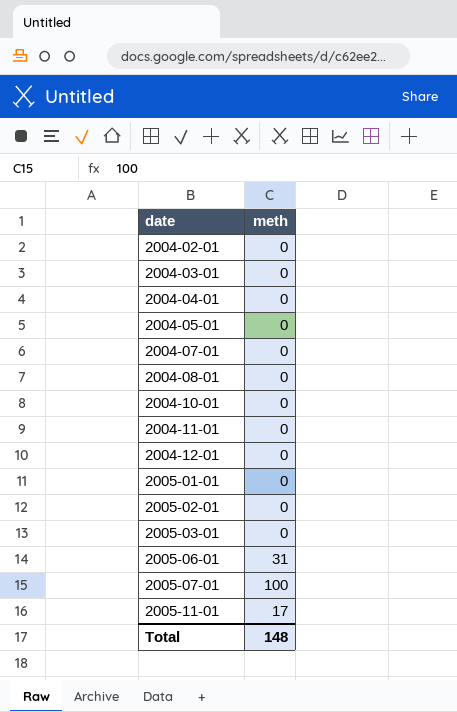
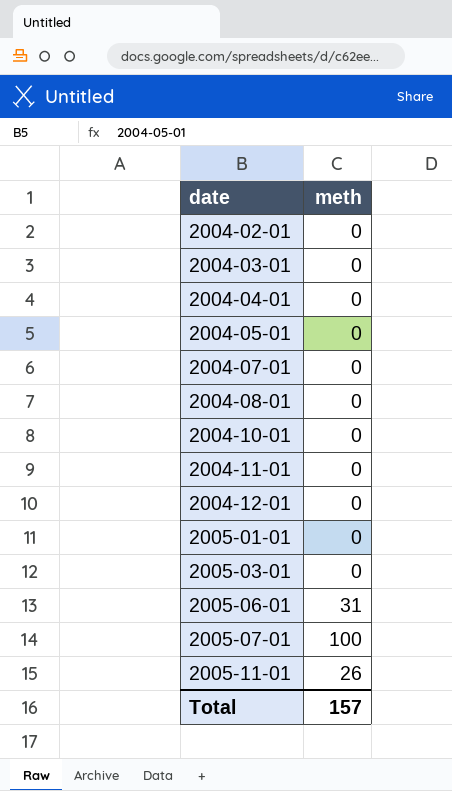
row 2005-02-01: 0 -> none
2005-11-01 | meth: 17 -> 26
Total | meth: 148 -> 157

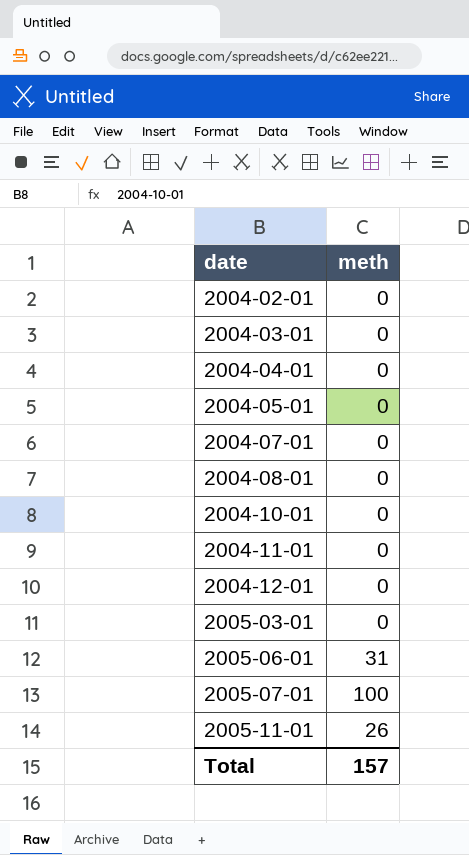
row 2005-01-01: 0 -> none

